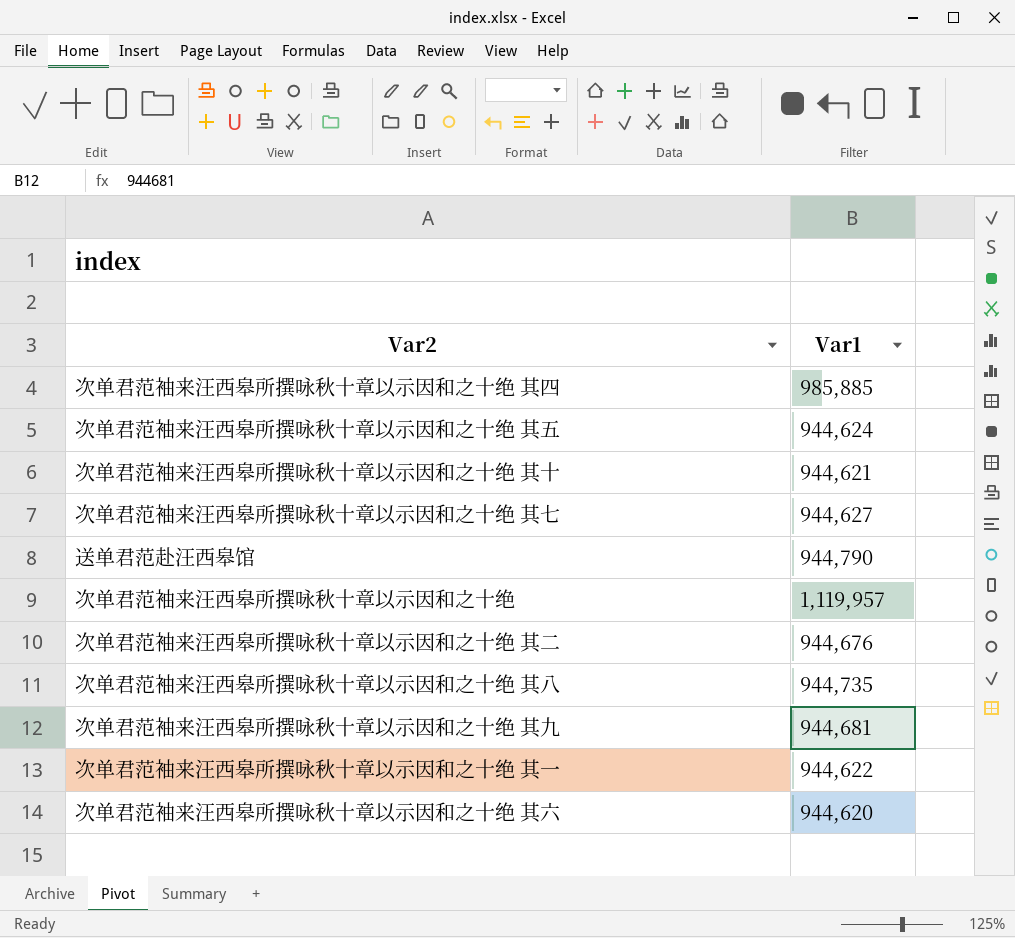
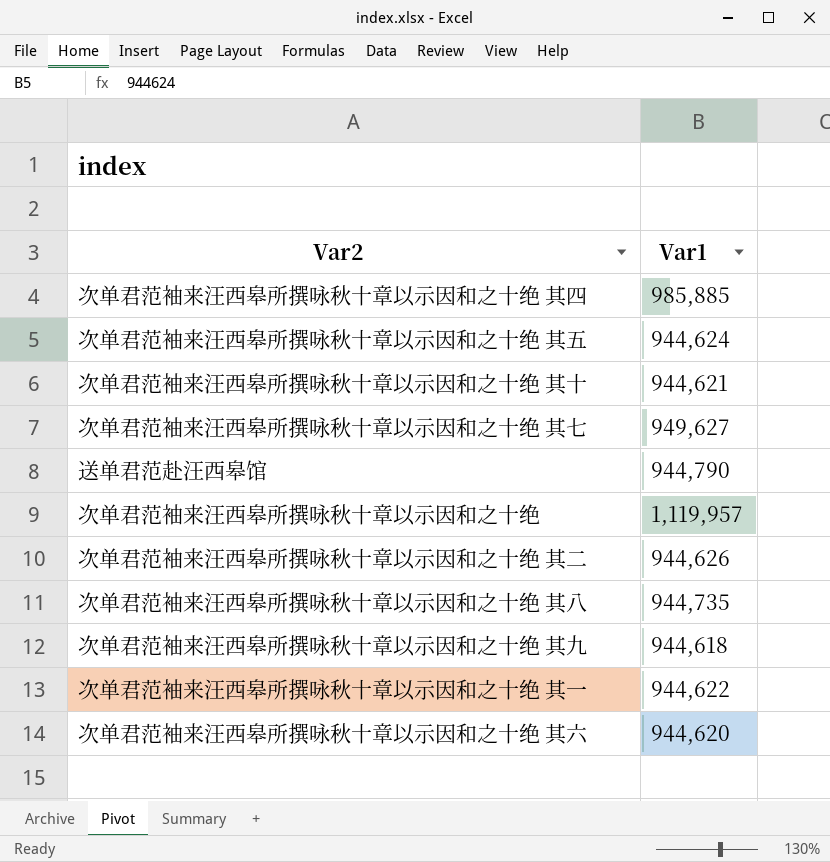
次单君范袖来汪西皋所撰咏秋十章以示因和之十绝 其七 | Var1: 944,627 -> 949,627
次单君范袖来汪西皋所撰咏秋十章以示因和之十绝 其二 | Var1: 944,676 -> 944,626
次单君范袖来汪西皋所撰咏秋十章以示因和之十绝 其九 | Var1: 944,681 -> 944,618

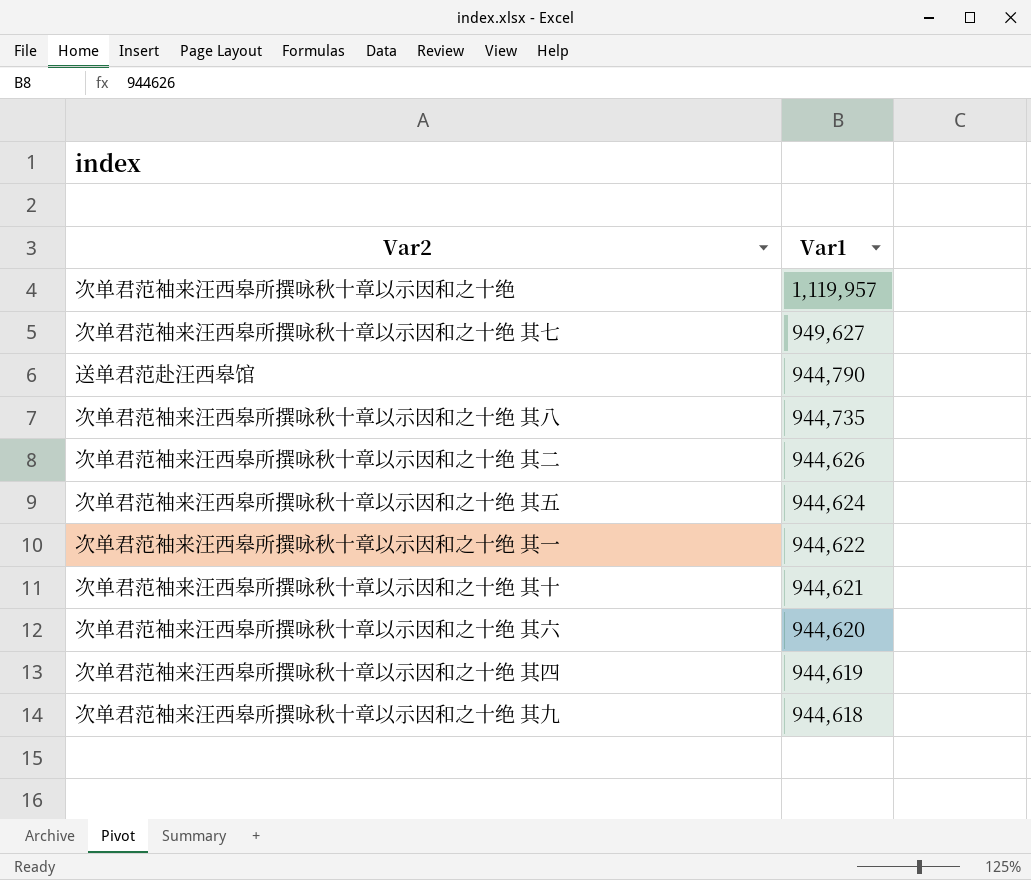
row order: none -> Var1 descending
次单君范袖来汪西皋所撰咏秋十章以示因和之十绝 其四 | Var1: 985,885 -> 944,619

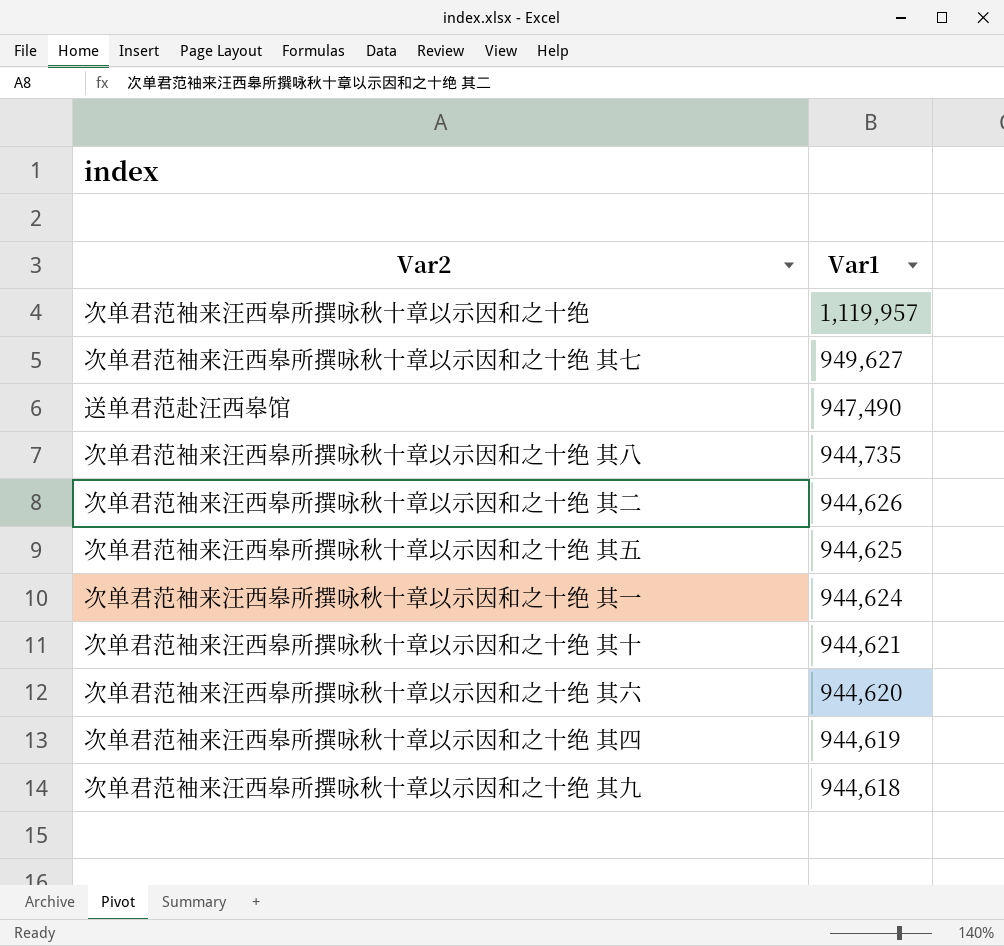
送单君范赴汪西皋馆 | Var1: 944,790 -> 947,490
次单君范袖来汪西皋所撰咏秋十章以示因和之十绝 其五 | Var1: 944,624 -> 944,625
次单君范袖来汪西皋所撰咏秋十章以示因和之十绝 其一 | Var1: 944,622 -> 944,624

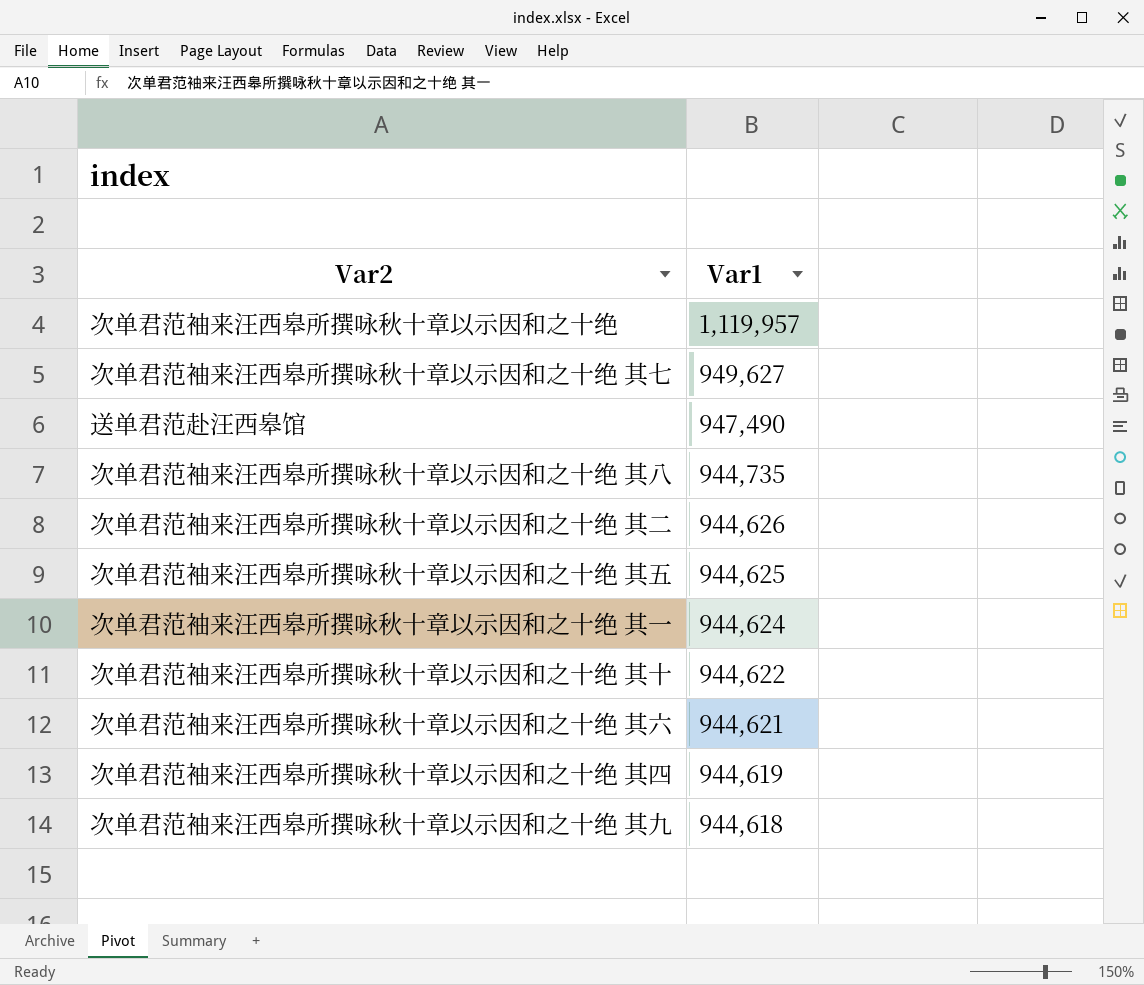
次单君范袖来汪西皋所撰咏秋十章以示因和之十绝 其十 | Var1: 944,621 -> 944,622
次单君范袖来汪西皋所撰咏秋十章以示因和之十绝 其六 | Var1: 944,620 -> 944,621

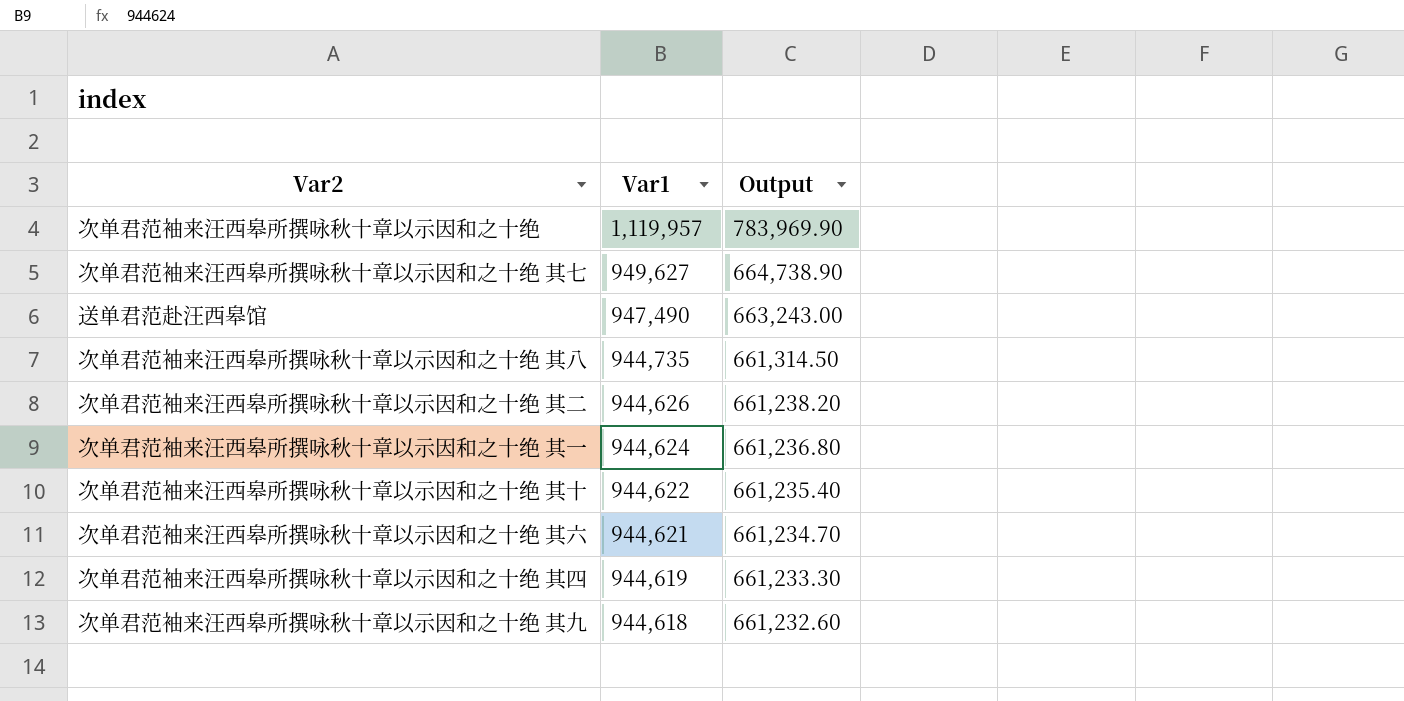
column Output | formula: none -> [Var1] * 0.7
row 次单君范袖来汪西皋所撰咏秋十章以示因和之十绝 其五: 944,625 -> none

